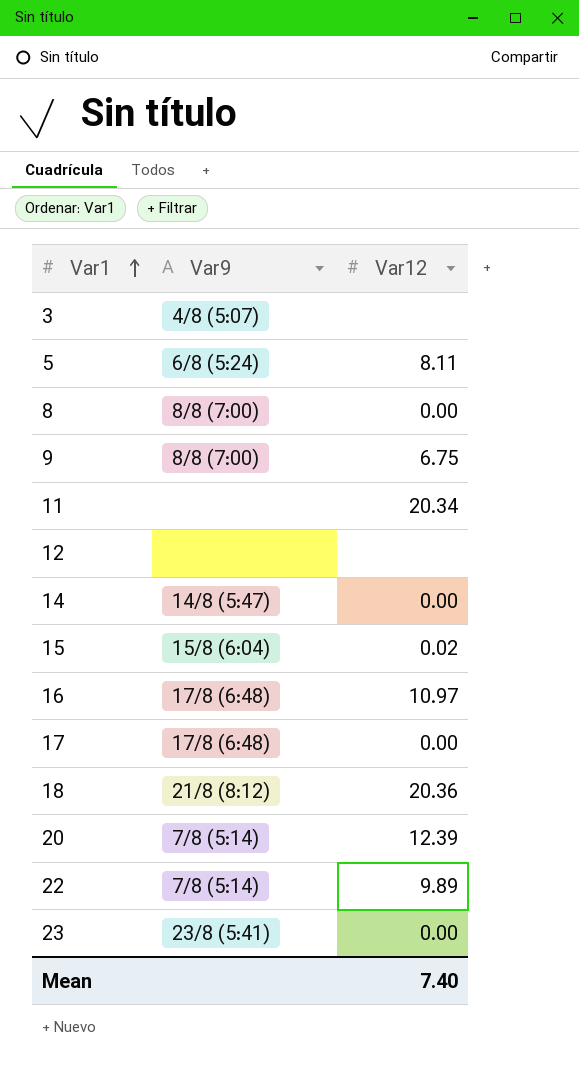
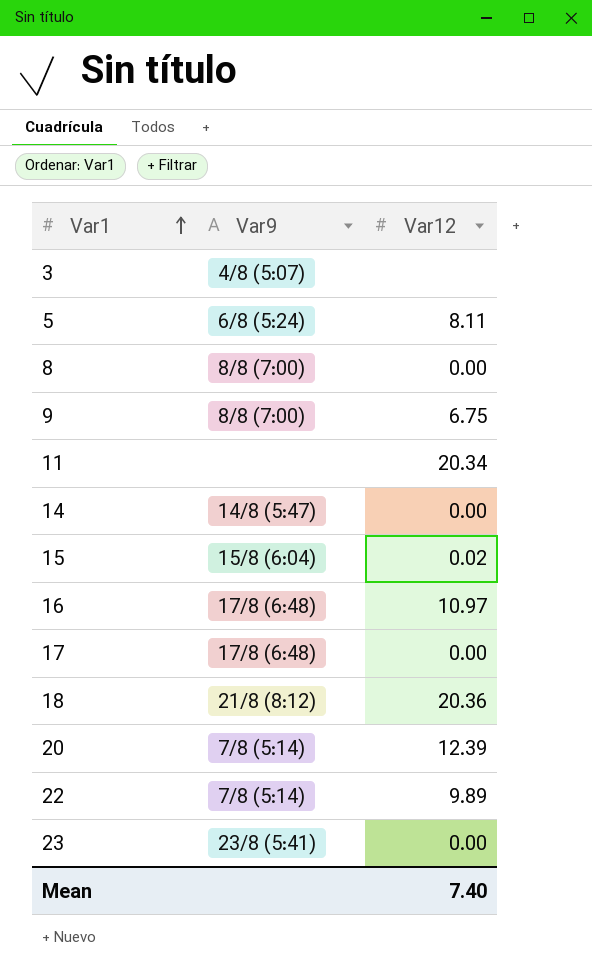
row 12: none | none -> none

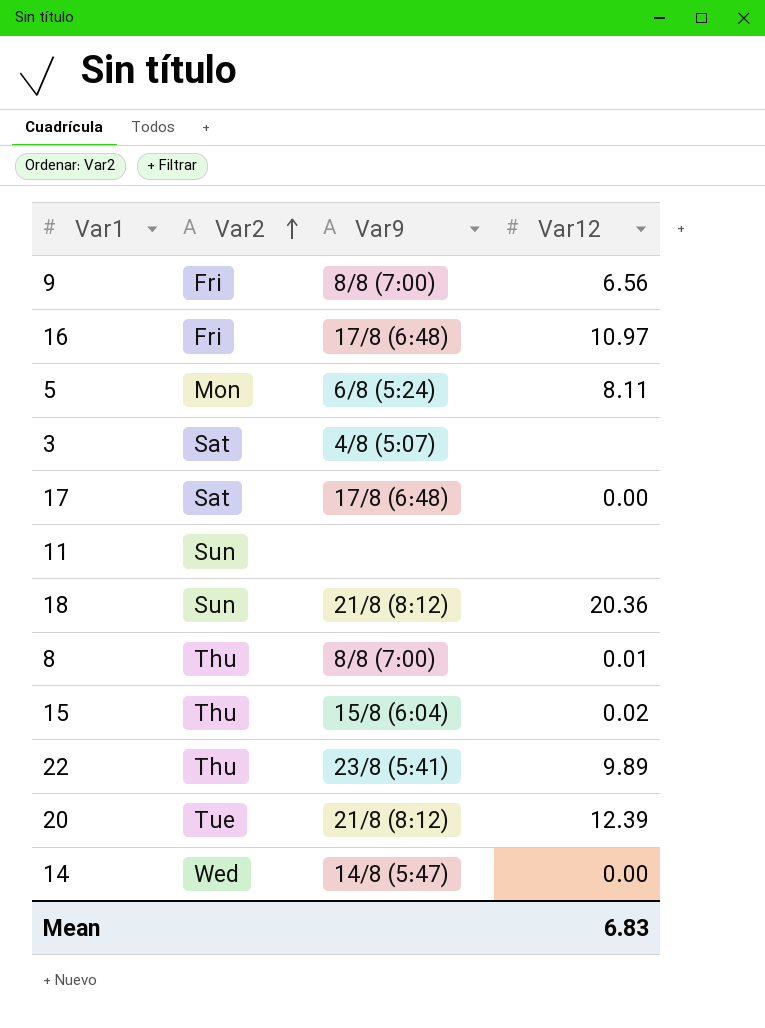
row order: Var1 ascending -> Var2 ascending
column Var2 | position: none -> 2
row 23: 23/8 (5:41) | 0.00 -> none
9 | Var12: 6.75 -> 6.56
11 | Var12: 20.34 -> none
8 | Var12: 0.00 -> 0.01
22 | Var9: 7/8 (5:14) -> 23/8 (5:41)
20 | Var9: 7/8 (5:14) -> 21/8 (8:12)
Mean | Var12: 7.40 -> 6.83

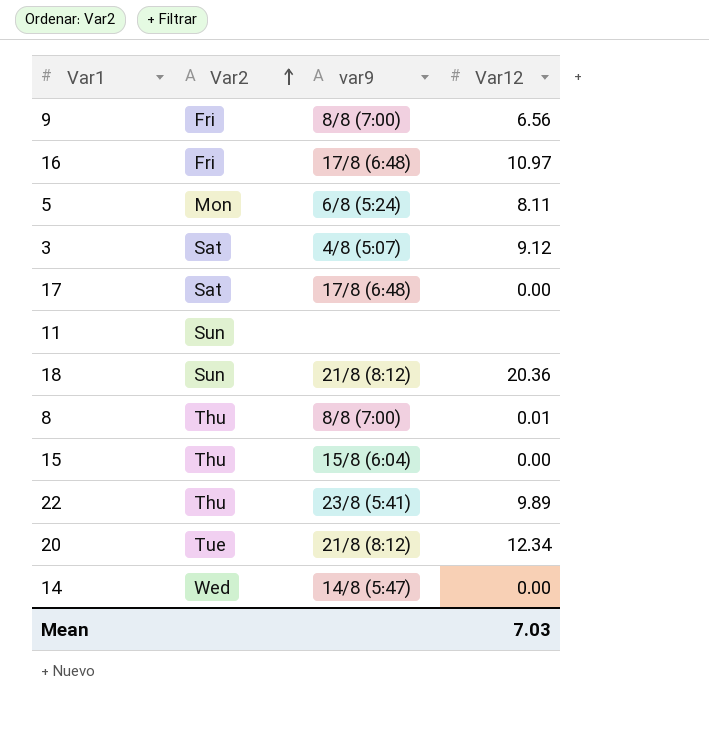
column name: Var9 -> var9
3 | Var12: none -> 9.12
15 | Var12: 0.02 -> 0.00
20 | Var12: 12.39 -> 12.34
Mean | Var12: 6.83 -> 7.03

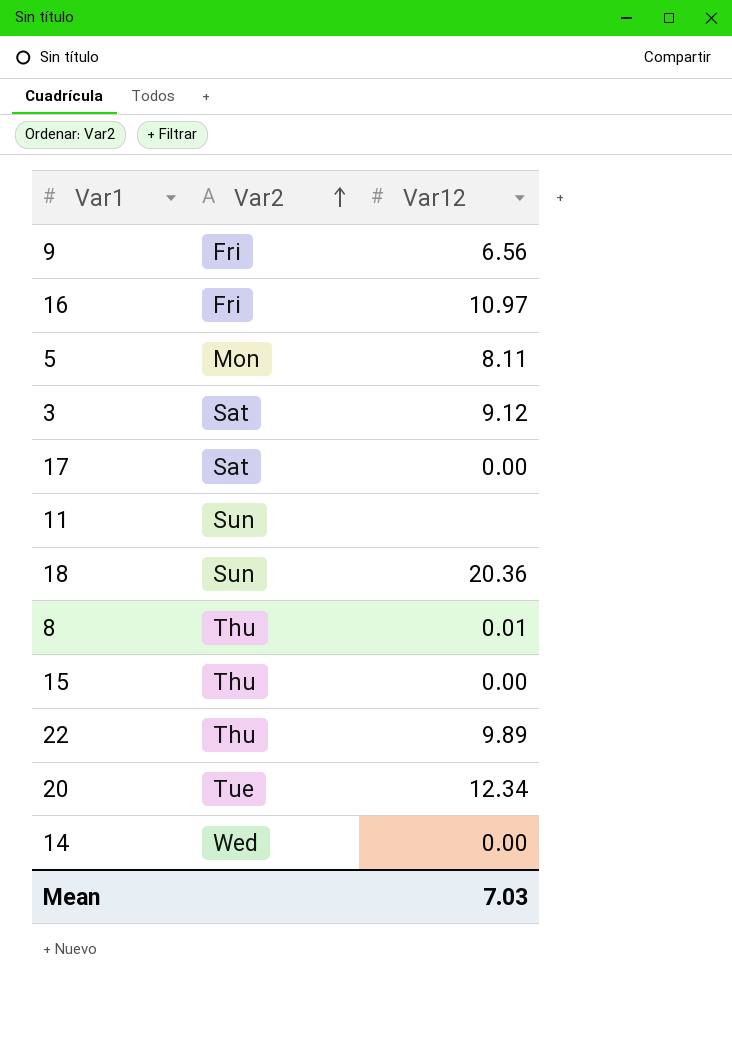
column var9 | position: 3 -> none

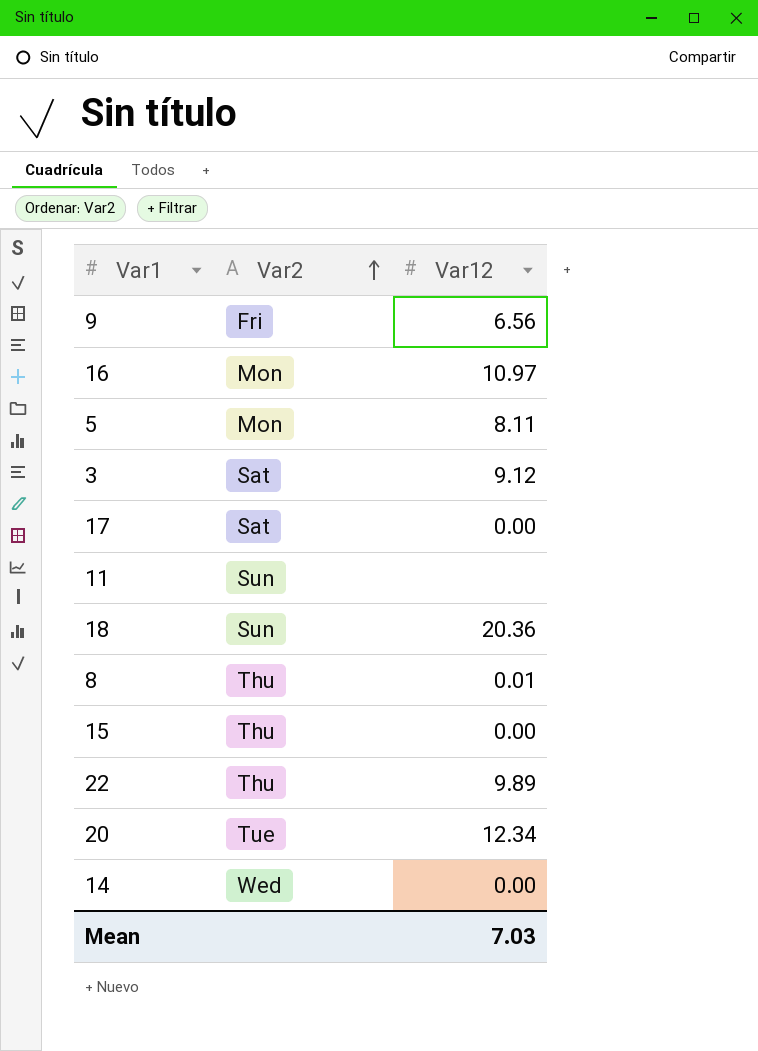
16 | Var2: Fri -> Mon

